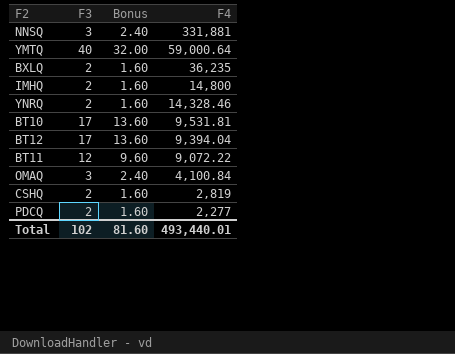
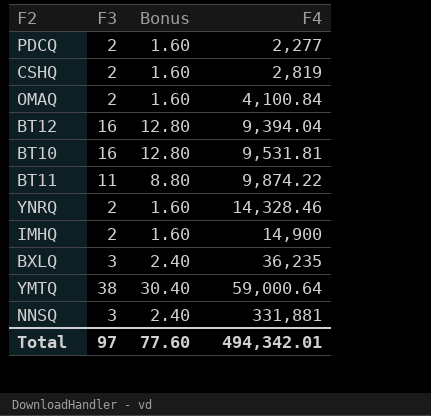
row order: F4 descending -> F4 ascending
OMAQ | F3: 3 -> 2
OMAQ | Bonus: 2.40 -> 1.60
BT12 | F3: 17 -> 16
BT12 | Bonus: 13.60 -> 12.80
BT10 | F3: 17 -> 16
BT10 | Bonus: 13.60 -> 12.80
BT11 | F3: 12 -> 11
BT11 | Bonus: 9.60 -> 8.80
BT11 | F4: 9,072.22 -> 9,874.22
IMHQ | F4: 14,800 -> 14,900
BXLQ | F3: 2 -> 3
BXLQ | Bonus: 1.60 -> 2.40
YMTQ | F3: 40 -> 38
YMTQ | Bonus: 32.00 -> 30.40
Total | F3: 102 -> 97
Total | Bonus: 81.60 -> 77.60
Total | F4: 493,440.01 -> 494,342.01

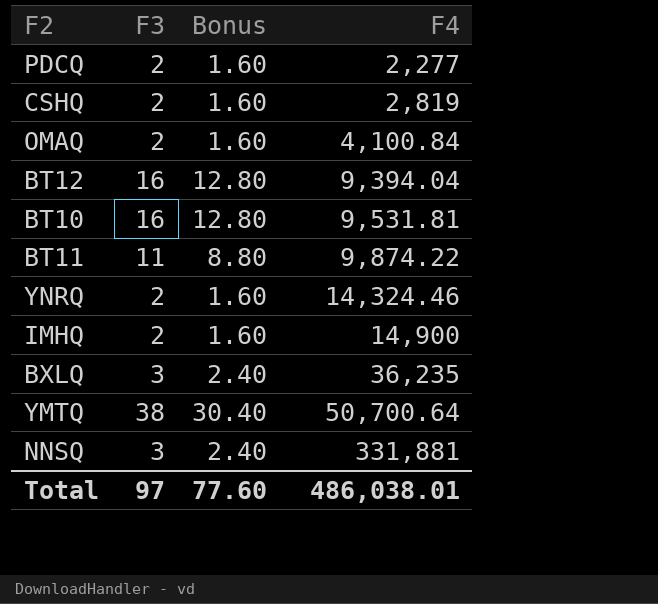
YNRQ | F4: 14,328.46 -> 14,324.46
YMTQ | F4: 59,000.64 -> 50,700.64
Total | F4: 494,342.01 -> 486,038.01

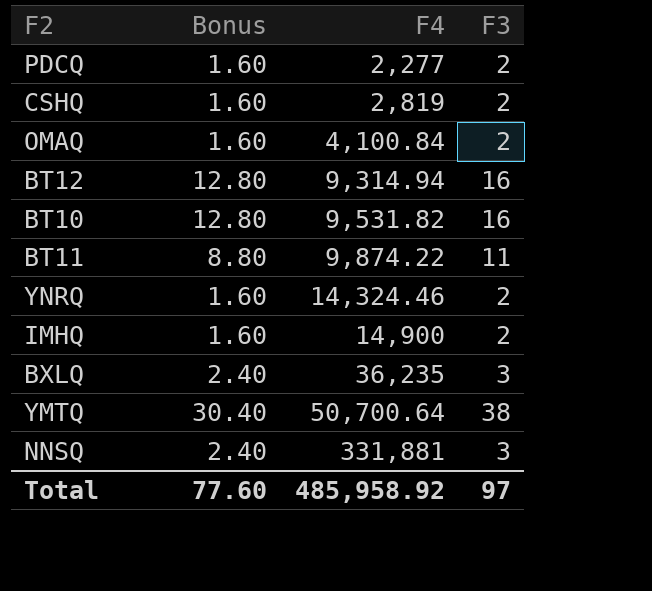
column F3 | position: 2 -> 4
BT12 | F4: 9,394.04 -> 9,314.94
BT10 | F4: 9,531.81 -> 9,531.82
Total | F4: 486,038.01 -> 485,958.92

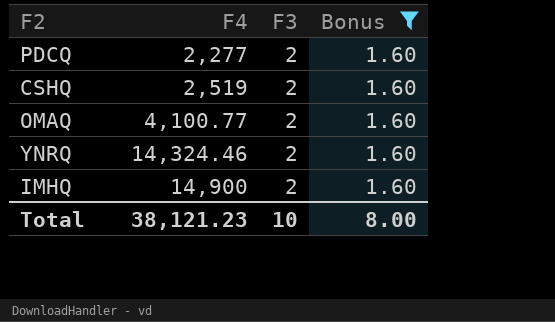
filter: none -> Bonus = 1.60
column Bonus | position: 2 -> 4
CSHQ | F4: 2,819 -> 2,519
OMAQ | F4: 4,100.84 -> 4,100.77
Total | F4: 485,958.92 -> 38,121.23
Total | F3: 97 -> 10
Total | Bonus: 77.60 -> 8.00

